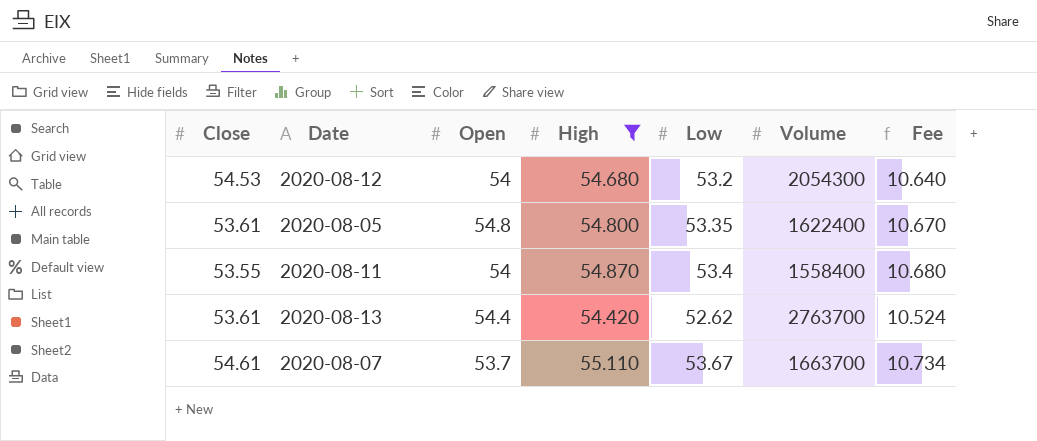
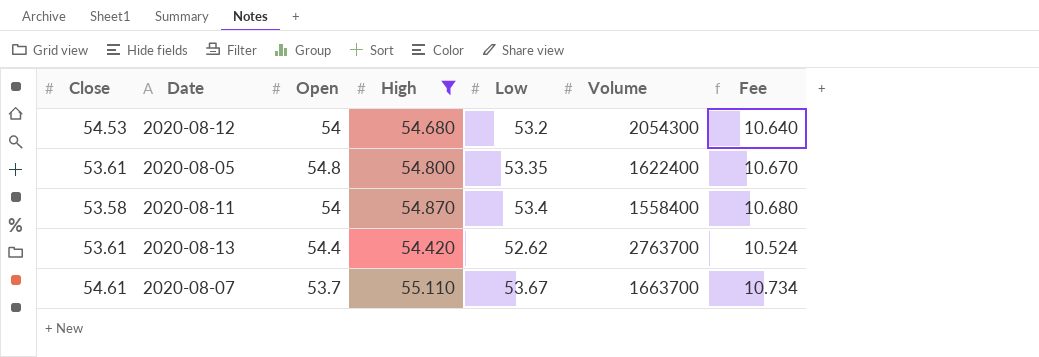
2020-08-11 | Close: 53.55 -> 53.58

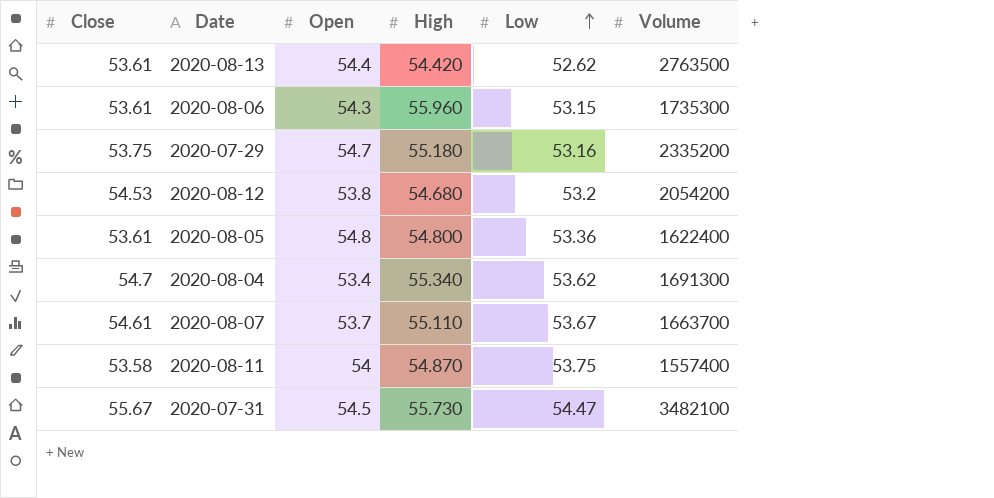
filter: High <= 55.110 -> none
row order: none -> Low ascending
column Fee | formula: [Low] * 0.2 -> none
2020-08-13 | Volume: 2763700 -> 2763500
2020-08-12 | Open: 54 -> 53.8
2020-08-12 | Volume: 2054300 -> 2054200
2020-08-05 | Low: 53.35 -> 53.36
2020-08-11 | Low: 53.4 -> 53.75
2020-08-11 | Volume: 1558400 -> 1557400

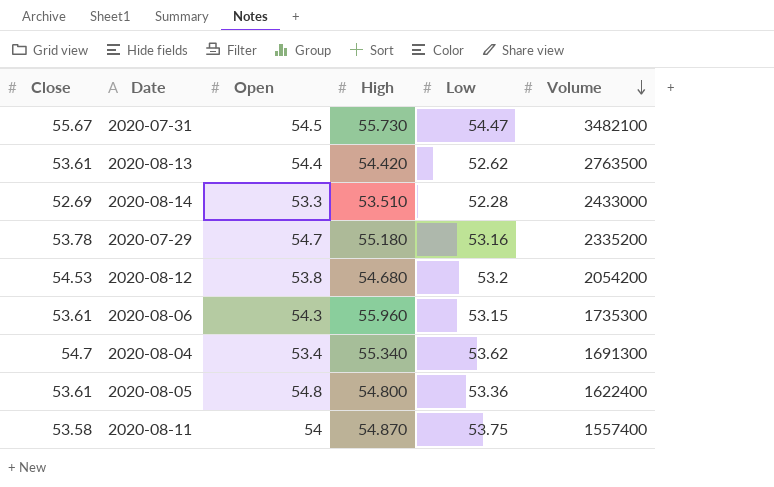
row order: Low ascending -> Volume descending
row 2020-08-07: 54.61 | 53.7 | 55.110 | 53.67 | 1663700 -> none
row 2020-08-14: none -> 52.69 | 53.3 | 53.510 | 52.28 | 2433000
2020-07-29 | Close: 53.75 -> 53.78

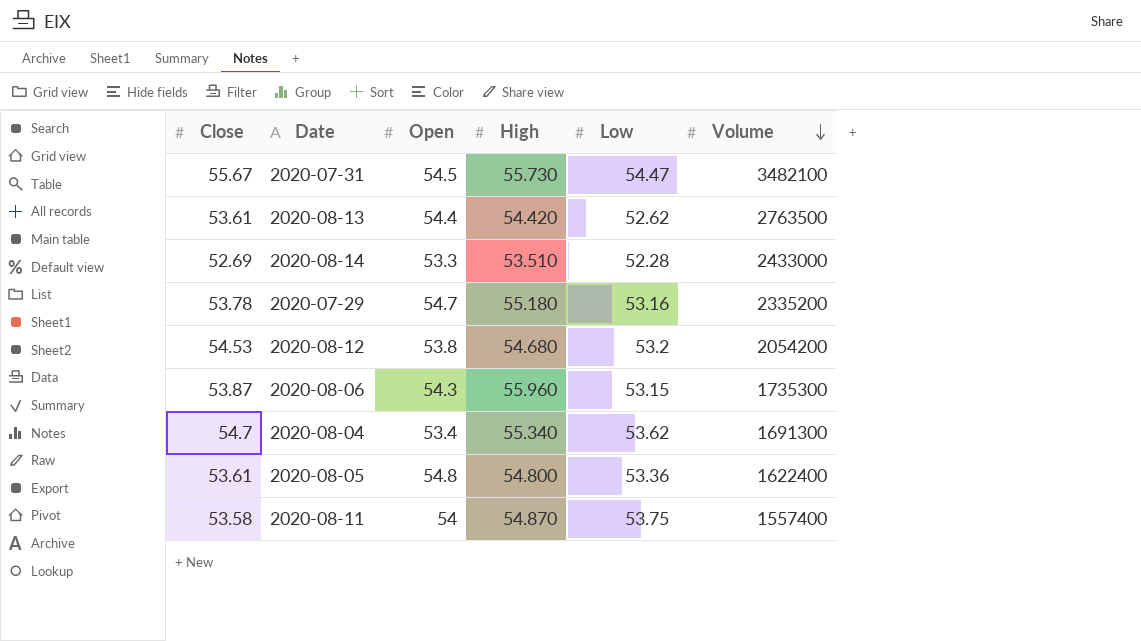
2020-08-06 | Close: 53.61 -> 53.87

